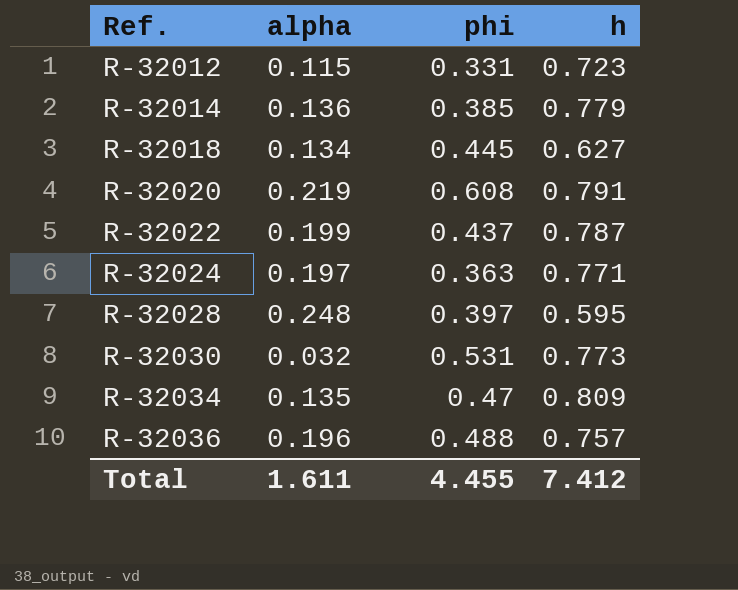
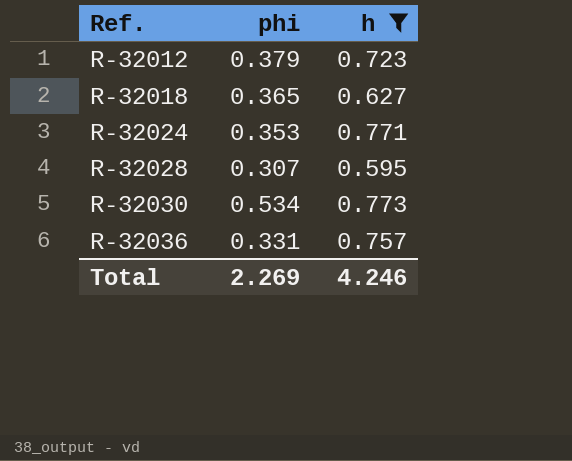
filter: none -> h <= 0.773
column alpha | position: 2 -> none
R-32012 | phi: 0.331 -> 0.379
R-32018 | phi: 0.445 -> 0.365
R-32024 | phi: 0.363 -> 0.353
R-32028 | phi: 0.397 -> 0.307
R-32030 | phi: 0.531 -> 0.534
R-32036 | phi: 0.488 -> 0.331
Total | phi: 4.455 -> 2.269
Total | h: 7.412 -> 4.246

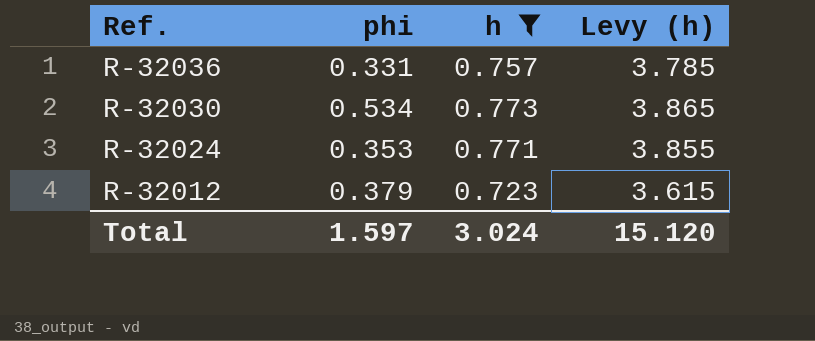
row order: Ref. ascending -> Ref. descending
column Levy (h) | formula: none -> [h] * 5
row R-32018: 0.365 | 0.627 -> none
row R-32028: 0.307 | 0.595 -> none
Total | phi: 2.269 -> 1.597
Total | h: 4.246 -> 3.024

